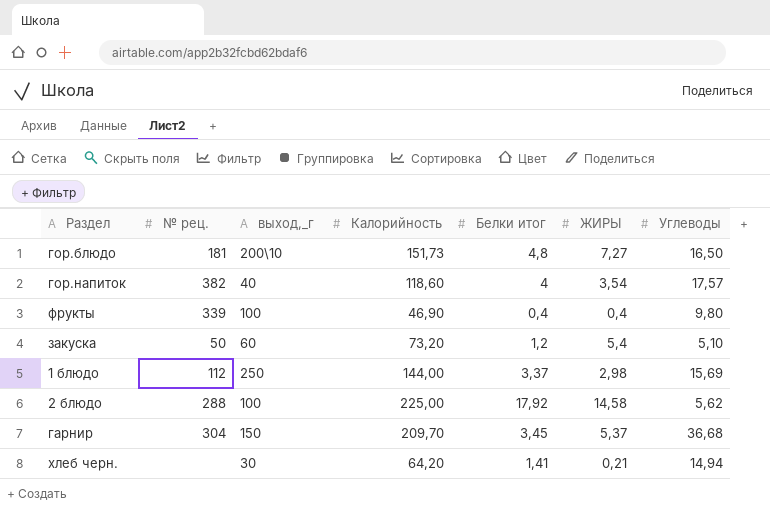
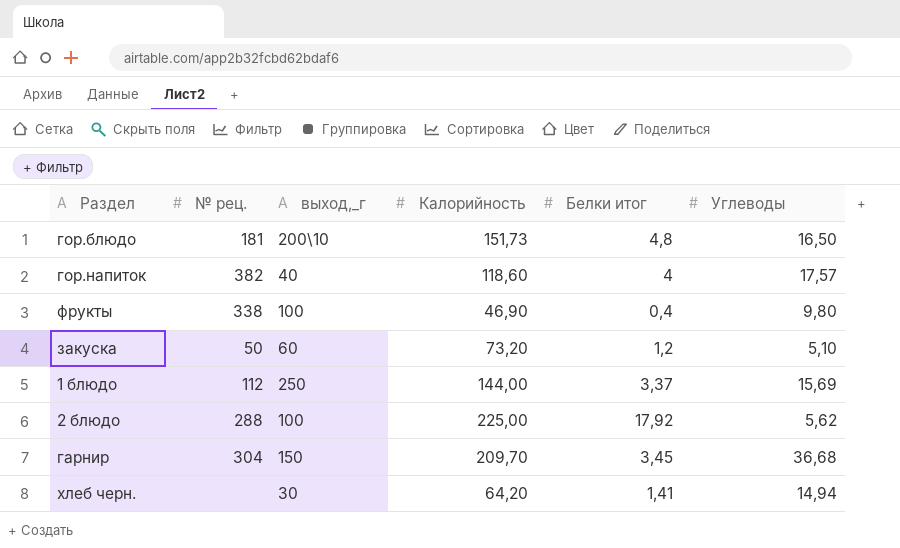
column ЖИРЫ | position: 6 -> none
фрукты | № рец.: 339 -> 338

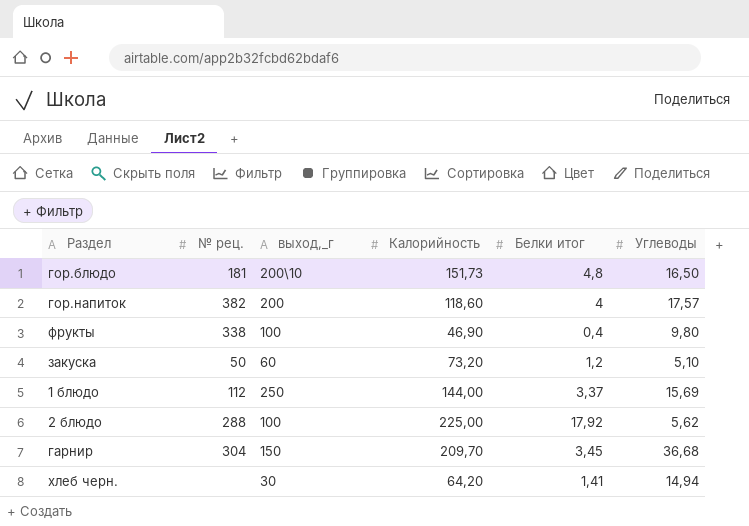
гор.напиток | выход,_г: 40 -> 200

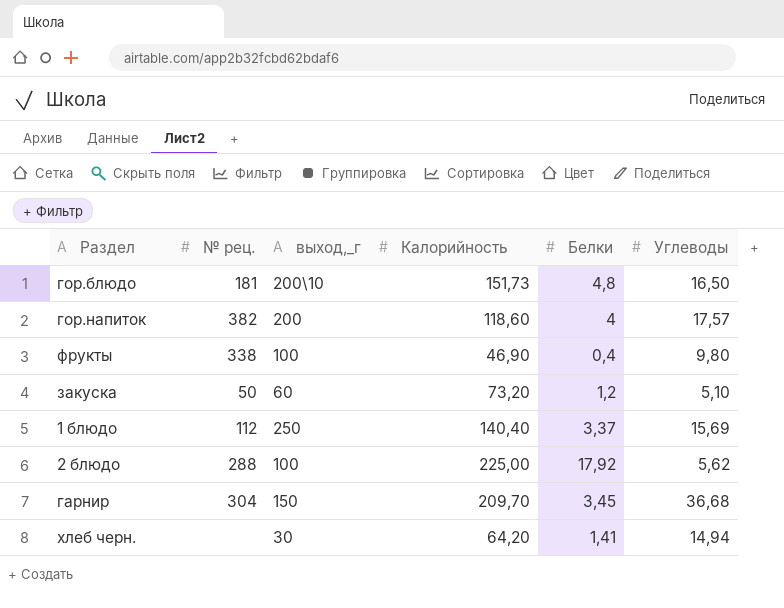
column name: Белки итог -> Белки
1 блюдо | Калорийность: 144,00 -> 140,40

